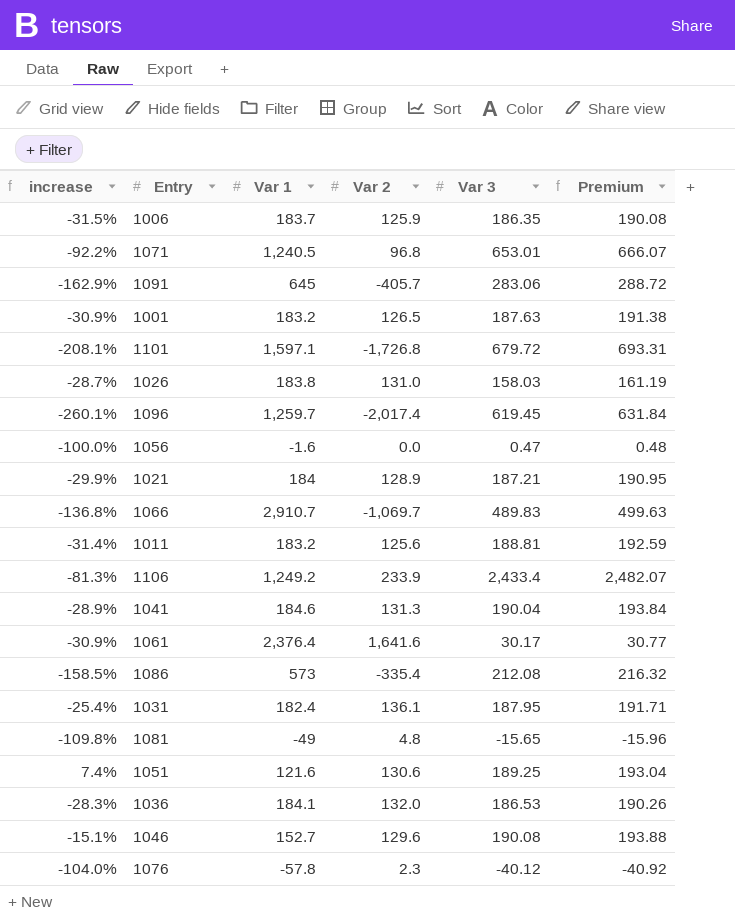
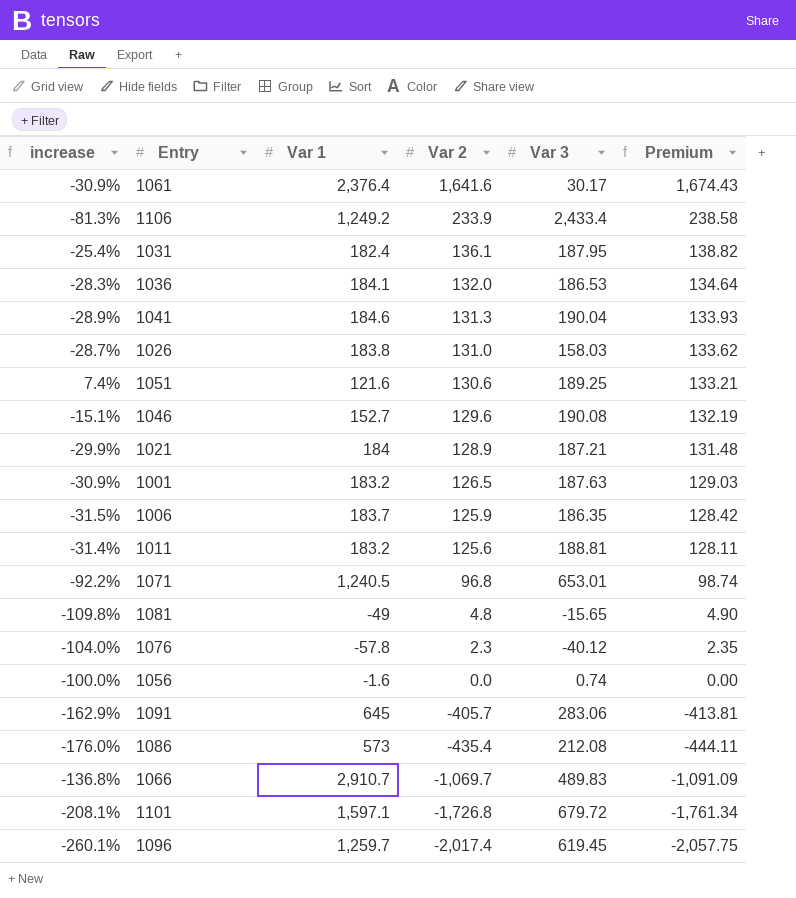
row order: none -> Var 2 descending
column Premium | formula: [Var 3] * 1.02 -> [Var 2] * 1.02
1056 | Var 3: 0.47 -> 0.74
1086 | increase: -158.5% -> -176.0%
1086 | Var 2: -335.4 -> -435.4

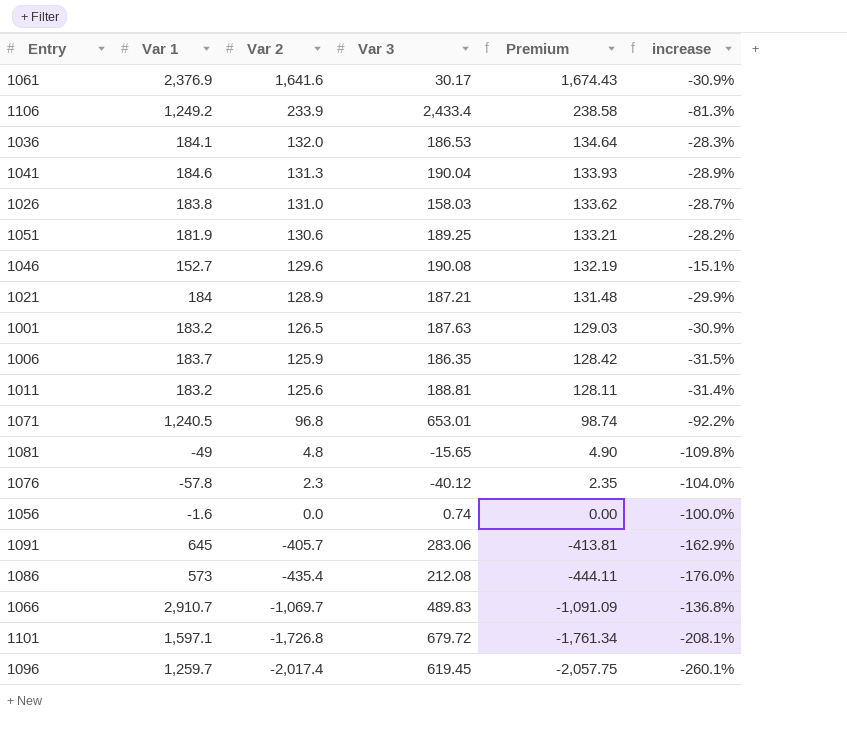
column increase | position: 1 -> 6
row 1031: -25.4% | 182.4 | 136.1 | 187.95 | 138.82 -> none
1061 | Var 1: 2,376.4 -> 2,376.9
1051 | Var 1: 121.6 -> 181.9
1051 | increase: 7.4% -> -28.2%

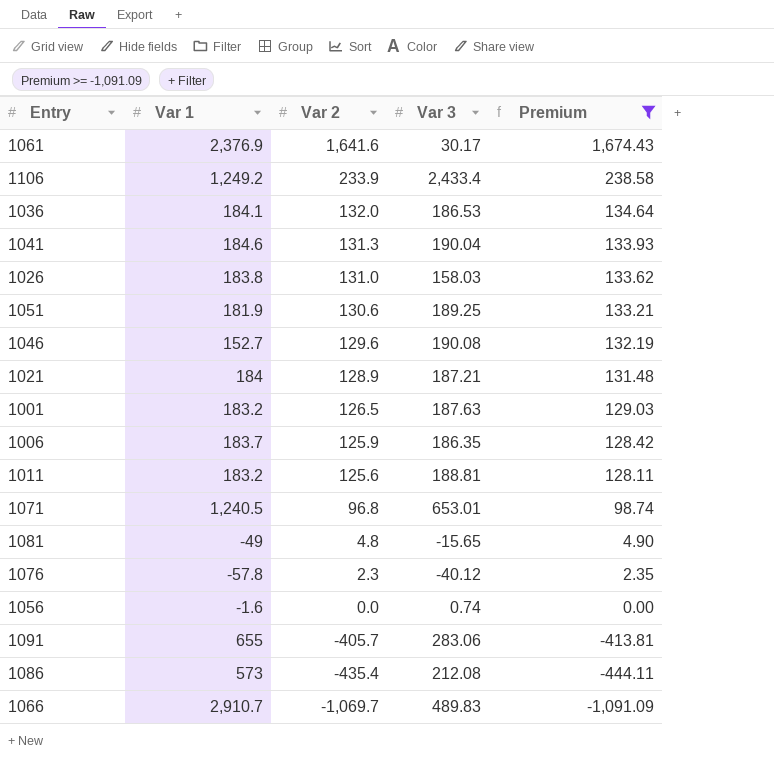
filter: none -> Premium >= -1,091.09
column increase | formula: ([Var 2] - [Var 1]) / [Var 1] -> none
1091 | Var 1: 645 -> 655

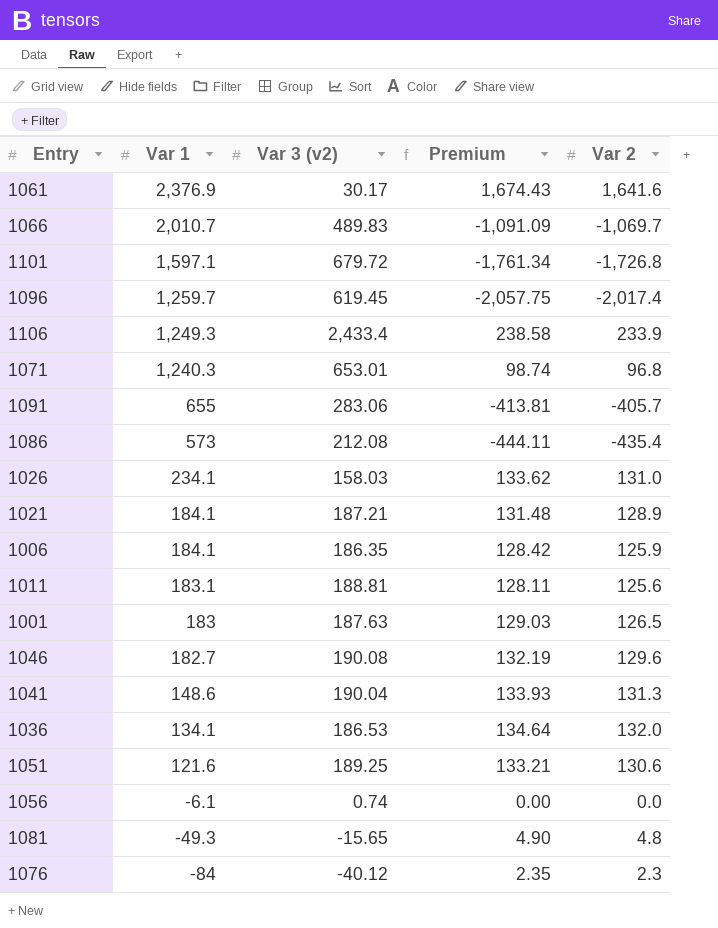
filter: Premium >= -1,091.09 -> none
row order: Var 2 descending -> Var 1 descending
column name: Var 3 -> Var 3 (v2)
column Var 2 | position: 3 -> 5
1066 | Var 1: 2,910.7 -> 2,010.7
1106 | Var 1: 1,249.2 -> 1,249.3
1071 | Var 1: 1,240.5 -> 1,240.3
1026 | Var 1: 183.8 -> 234.1
1021 | Var 1: 184 -> 184.1
1006 | Var 1: 183.7 -> 184.1
1011 | Var 1: 183.2 -> 183.1
1001 | Var 1: 183.2 -> 183
1046 | Var 1: 152.7 -> 182.7
1041 | Var 1: 184.6 -> 148.6
1036 | Var 1: 184.1 -> 134.1
1051 | Var 1: 181.9 -> 121.6
1056 | Var 1: -1.6 -> -6.1
1081 | Var 1: -49 -> -49.3
1076 | Var 1: -57.8 -> -84

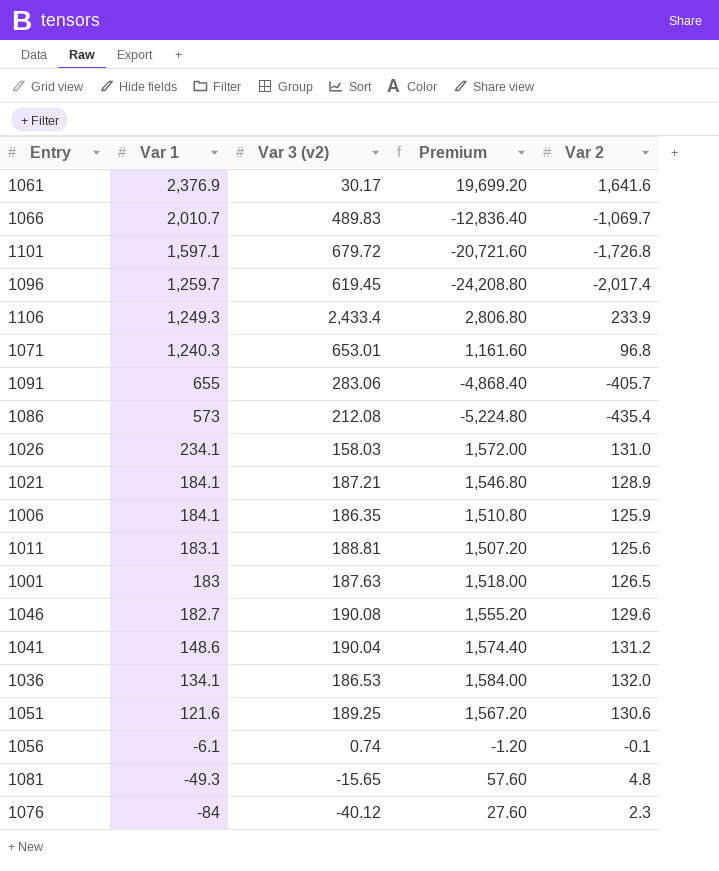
column Premium | formula: [Var 2] * 1.02 -> [Var 2] * 12
1041 | Var 2: 131.3 -> 131.2
1056 | Var 2: 0.0 -> -0.1

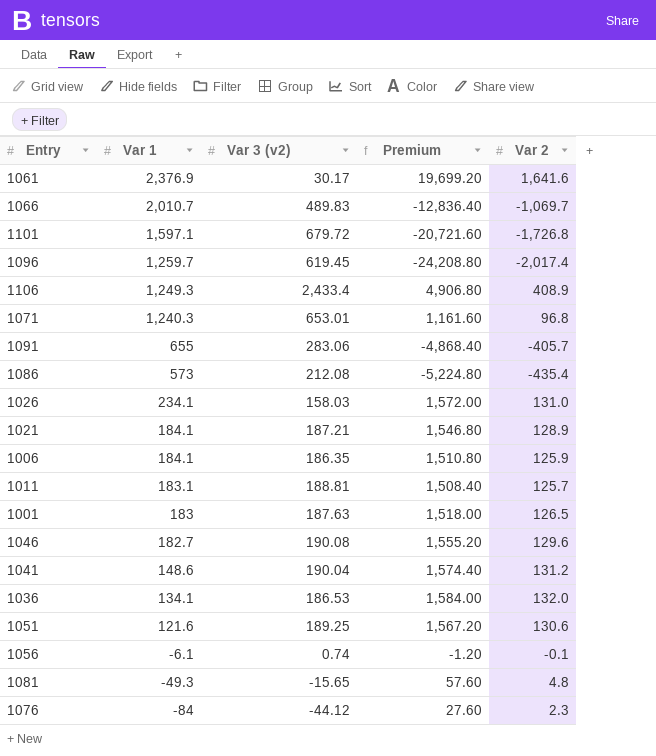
1106 | Premium: 2,806.80 -> 4,906.80
1106 | Var 2: 233.9 -> 408.9
1011 | Premium: 1,507.20 -> 1,508.40
1011 | Var 2: 125.6 -> 125.7
1076 | Var 3 (v2): -40.12 -> -44.12

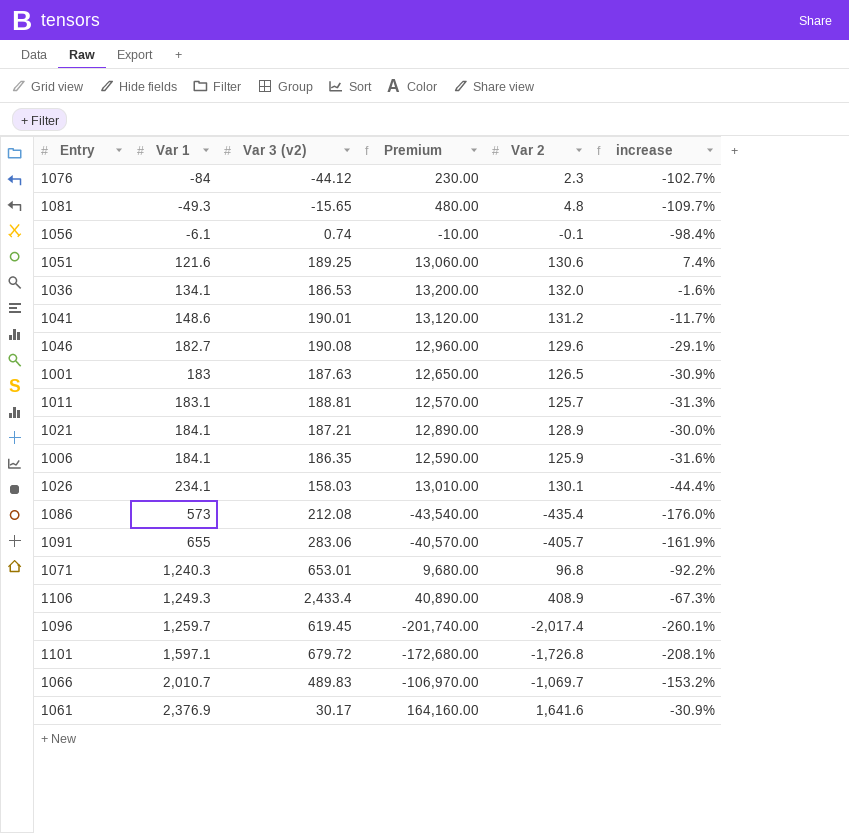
row order: Var 1 descending -> Var 1 ascending
column Premium | formula: [Var 2] * 12 -> [Var 2] * 100
column increase | formula: none -> ([Var 2] - [Var 1]) / [Var 1]
1041 | Var 3 (v2): 190.04 -> 190.01
1026 | Var 2: 131.0 -> 130.1

